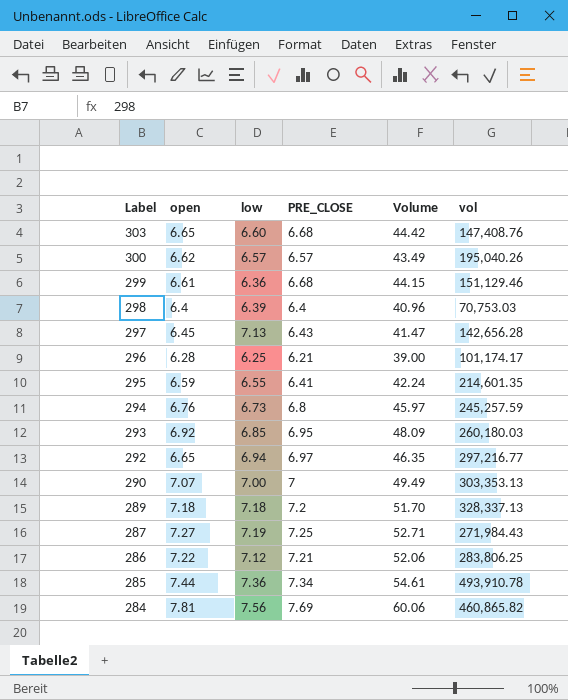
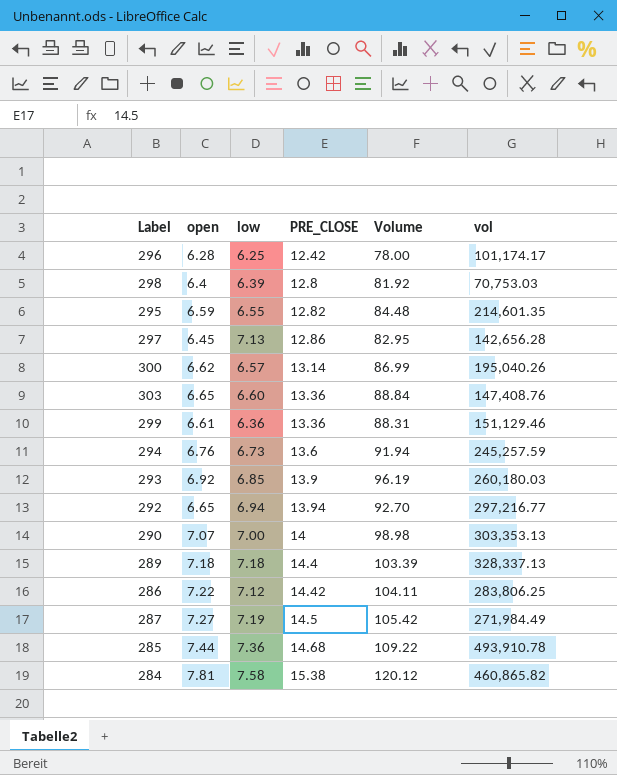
row order: Label descending -> PRE_CLOSE ascending
296 | PRE_CLOSE: 6.21 -> 12.42
296 | Volume: 39.00 -> 78.00
298 | PRE_CLOSE: 6.4 -> 12.8
298 | Volume: 40.96 -> 81.92
295 | PRE_CLOSE: 6.41 -> 12.82
295 | Volume: 42.24 -> 84.48
297 | PRE_CLOSE: 6.43 -> 12.86
297 | Volume: 41.47 -> 82.95
300 | PRE_CLOSE: 6.57 -> 13.14
300 | Volume: 43.49 -> 86.99
303 | PRE_CLOSE: 6.68 -> 13.36
303 | Volume: 44.42 -> 88.84
299 | PRE_CLOSE: 6.68 -> 13.36
299 | Volume: 44.15 -> 88.31
294 | PRE_CLOSE: 6.8 -> 13.6
294 | Volume: 45.97 -> 91.94
293 | PRE_CLOSE: 6.95 -> 13.9
293 | Volume: 48.09 -> 96.19
292 | PRE_CLOSE: 6.97 -> 13.94
292 | Volume: 46.35 -> 92.70
290 | PRE_CLOSE: 7 -> 14
290 | Volume: 49.49 -> 98.98
289 | PRE_CLOSE: 7.2 -> 14.4
289 | Volume: 51.70 -> 103.39
286 | PRE_CLOSE: 7.21 -> 14.42
286 | Volume: 52.06 -> 104.11
287 | PRE_CLOSE: 7.25 -> 14.5
287 | Volume: 52.71 -> 105.42
287 | vol: 271,984.43 -> 271,984.49
285 | PRE_CLOSE: 7.34 -> 14.68
285 | Volume: 54.61 -> 109.22
284 | low: 7.56 -> 7.58
284 | PRE_CLOSE: 7.69 -> 15.38
284 | Volume: 60.06 -> 120.12

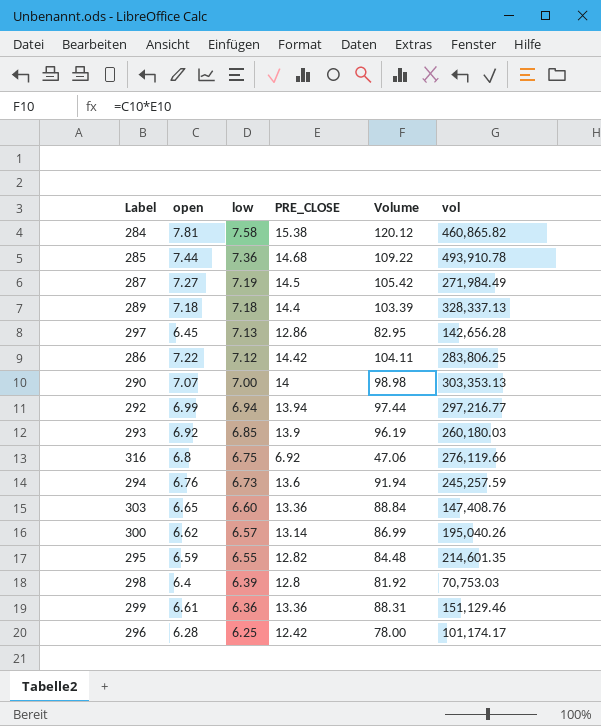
row order: PRE_CLOSE ascending -> low descending
292 | open: 6.65 -> 6.99
292 | Volume: 92.70 -> 97.44
row 316: none -> 6.8 | 6.75 | 6.92 | 47.06 | 276,119.66

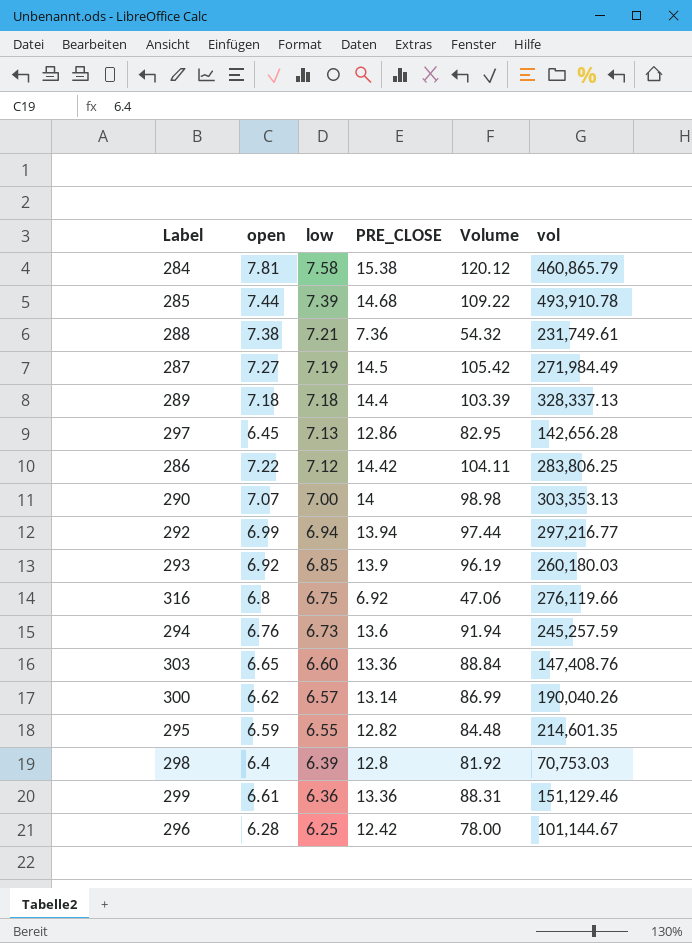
284 | vol: 460,865.82 -> 460,865.79
285 | low: 7.36 -> 7.39
row 288: none -> 7.38 | 7.21 | 7.36 | 54.32 | 231,749.61
300 | vol: 195,040.26 -> 190,040.26
296 | vol: 101,174.17 -> 101,144.67

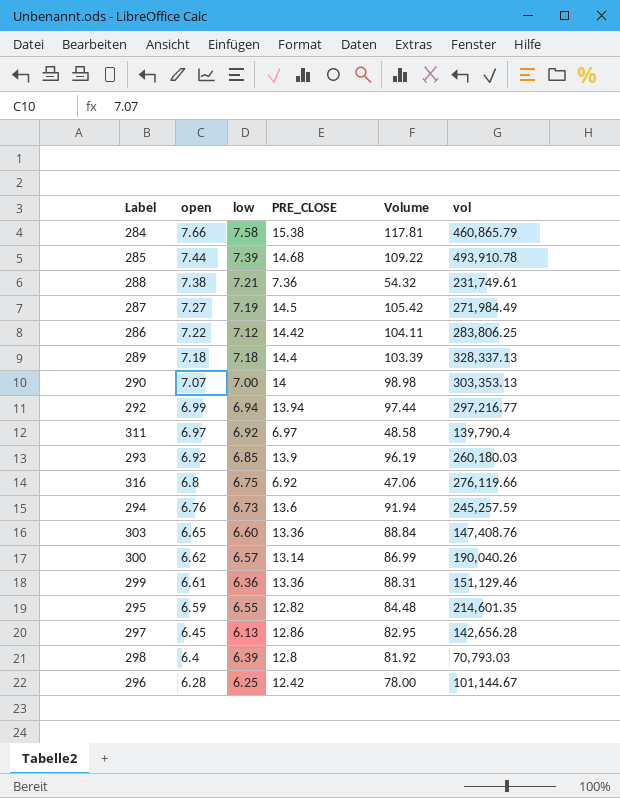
row order: low descending -> open descending
284 | open: 7.81 -> 7.66
284 | Volume: 120.12 -> 117.81
row 311: none -> 6.97 | 6.92 | 6.97 | 48.58 | 139,790.4
297 | low: 7.13 -> 6.13
298 | vol: 70,753.03 -> 70,793.03

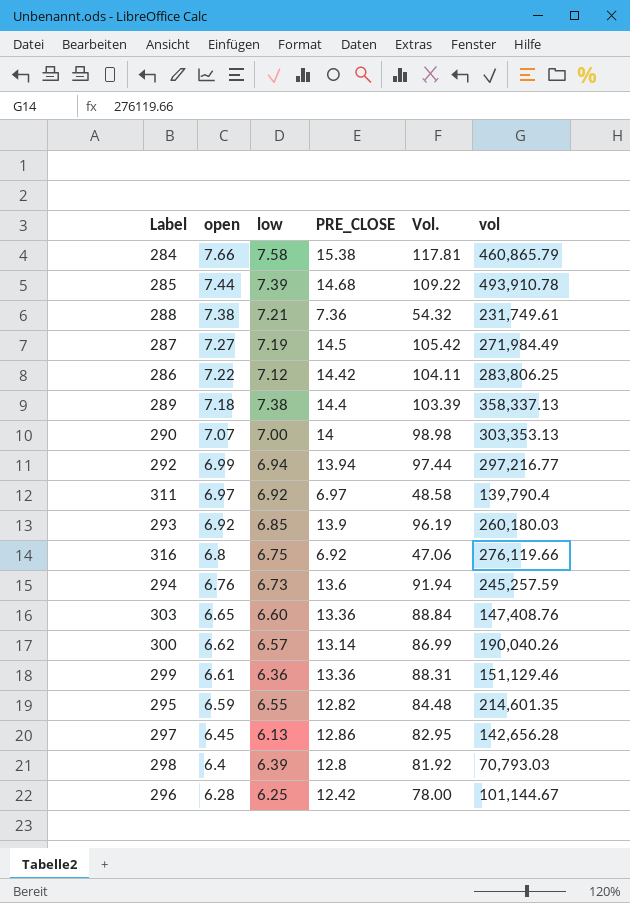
column name: Volume -> Vol.
289 | low: 7.18 -> 7.38
289 | vol: 328,337.13 -> 358,337.13

